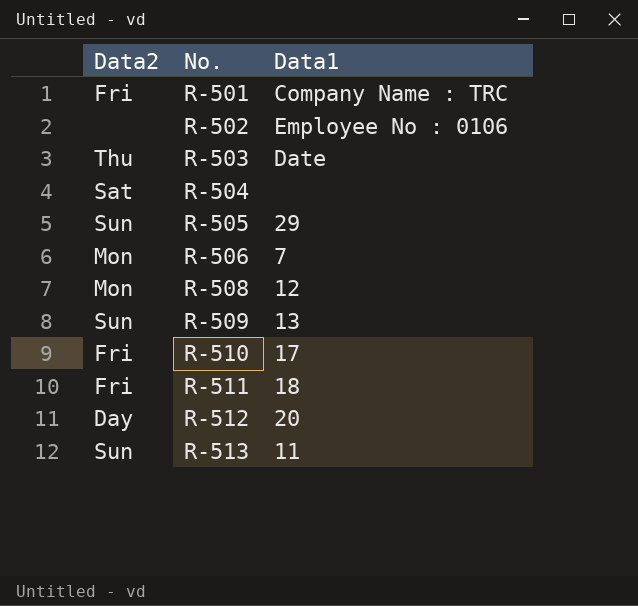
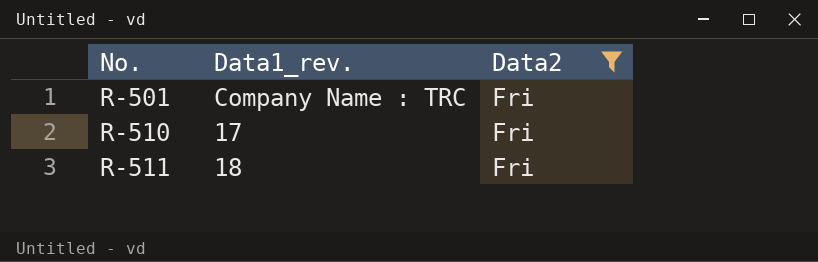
filter: none -> Data2 = Fri
column name: Data1 -> Data1_rev.
column Data2 | position: 1 -> 3

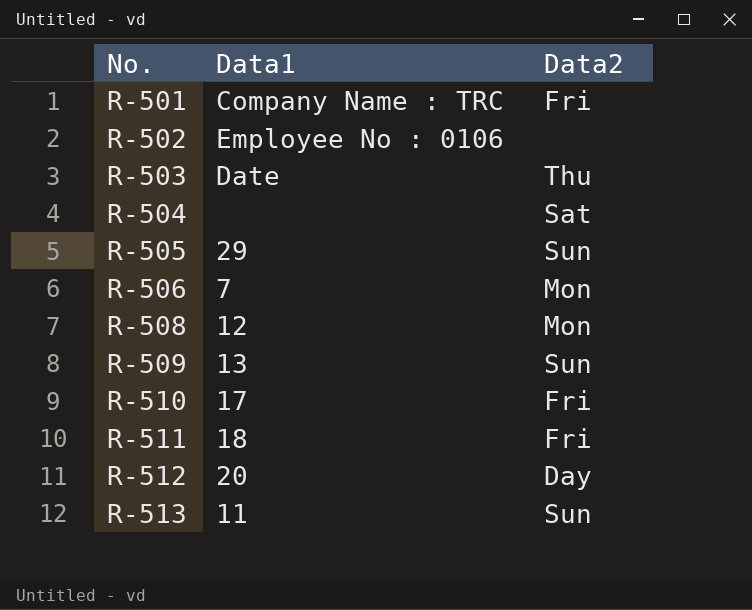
filter: Data2 = Fri -> none
column name: Data1_rev. -> Data1

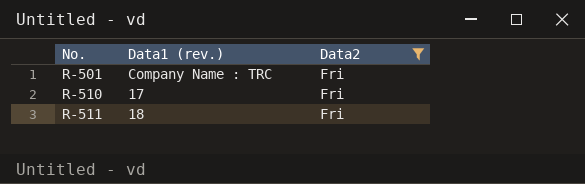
filter: none -> Data2 = Fri
column name: Data1 -> Data1 (rev.)

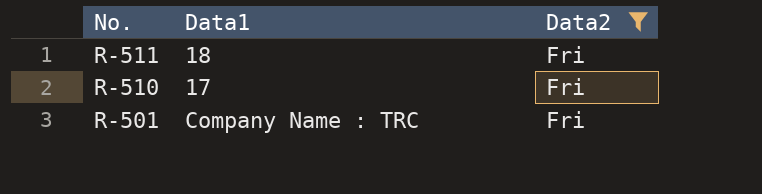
row order: No. ascending -> No. descending
column name: Data1 (rev.) -> Data1

